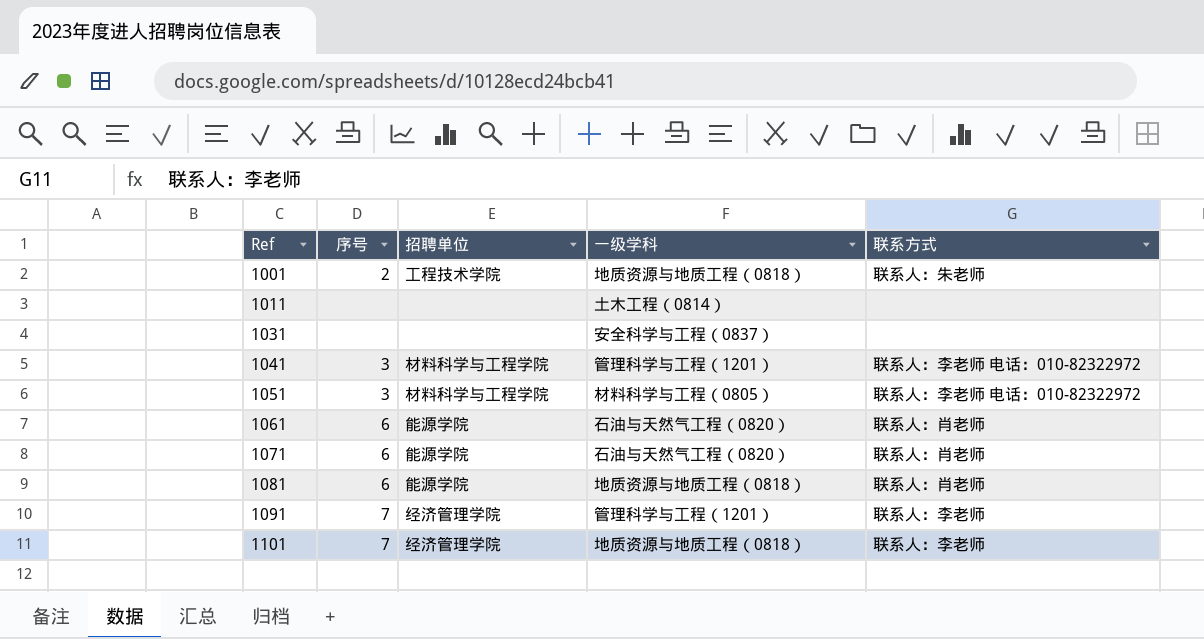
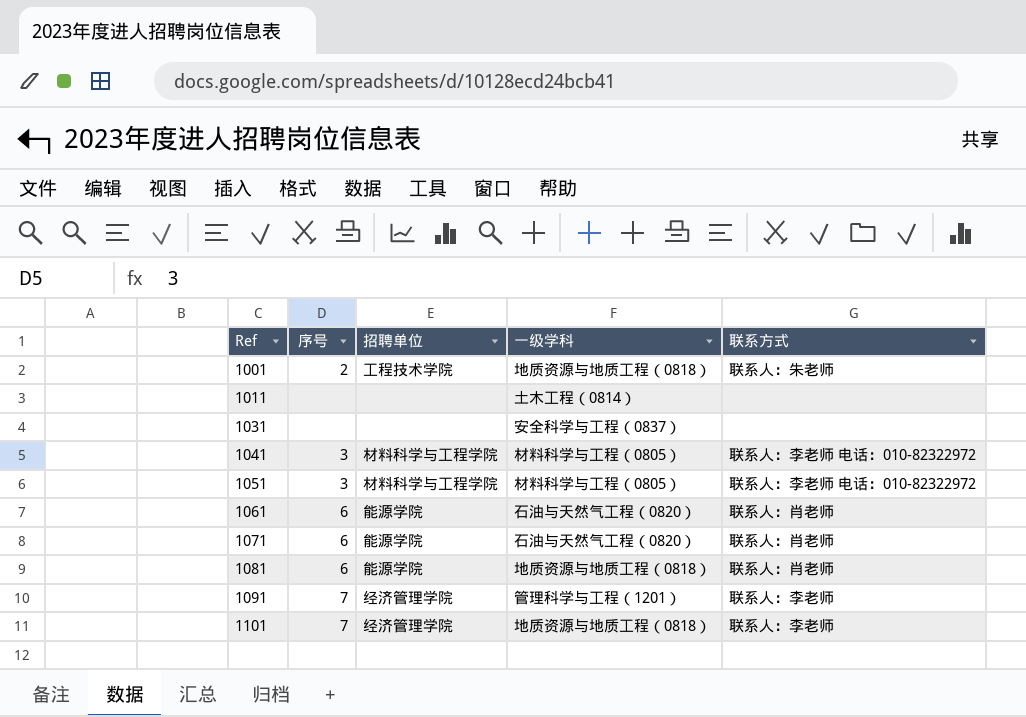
1041 | 一级学科: 管理科学与工程（1201） -> 材料科学与工程（0805）

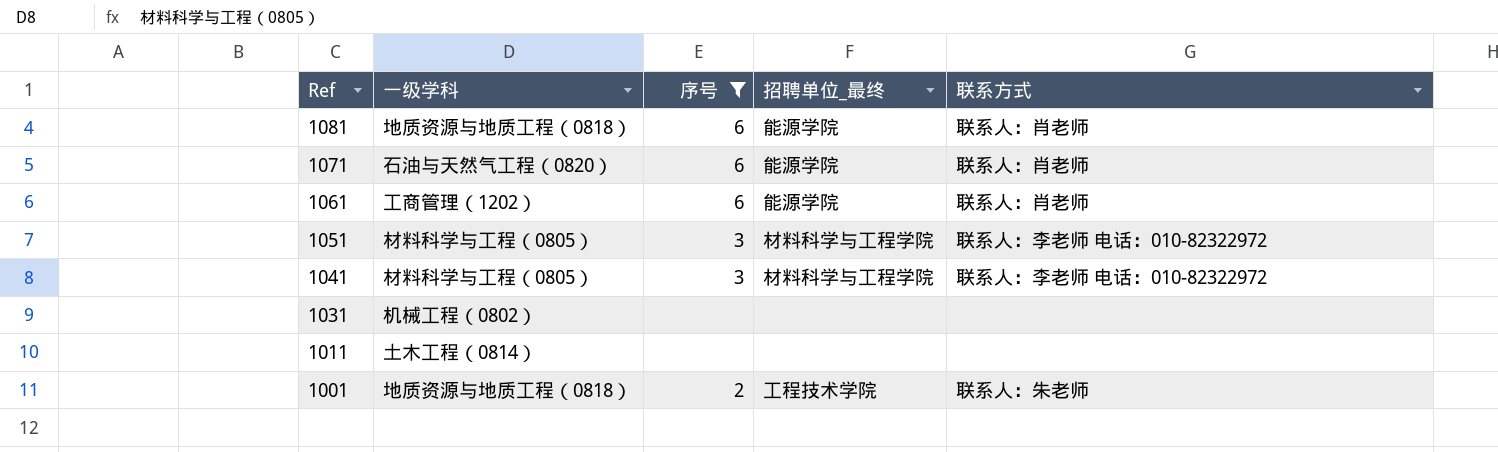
filter: none -> 序号 != 7
row order: Ref ascending -> Ref descending
column 一级学科 | position: 4 -> 2
column name: 招聘单位 -> 招聘单位_最终
1061 | 一级学科: 石油与天然气工程（0820） -> 工商管理（1202）
1031 | 一级学科: 安全科学与工程（0837） -> 机械工程（0802）

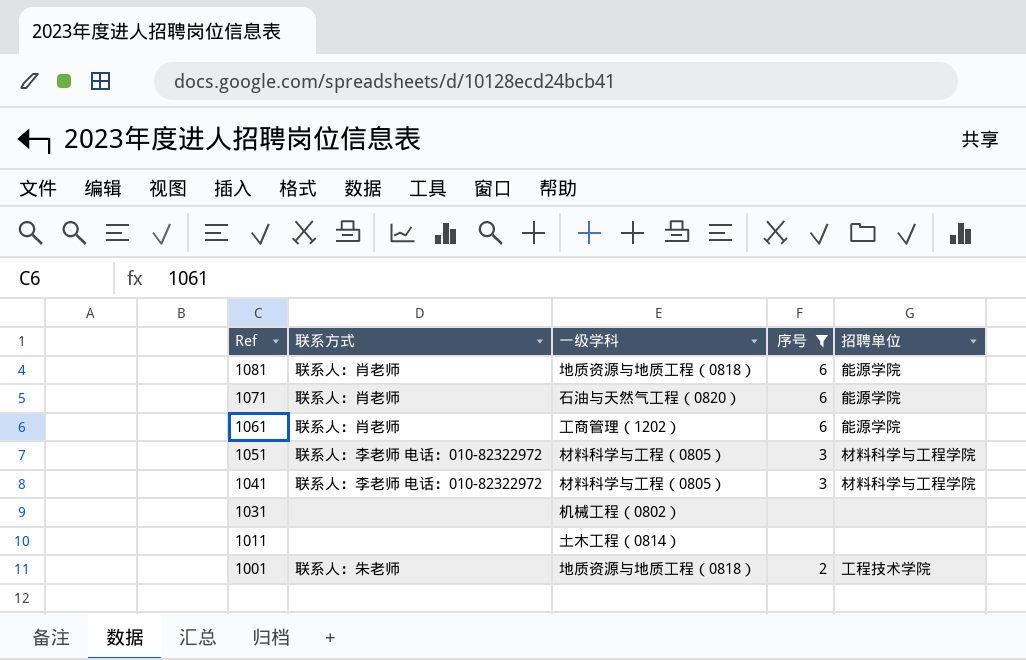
column 联系方式 | position: 5 -> 2
column name: 招聘单位_最终 -> 招聘单位

